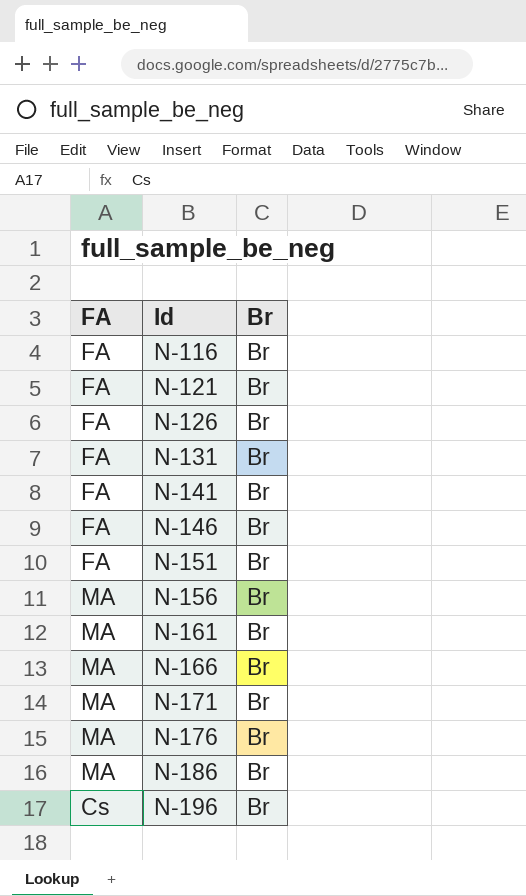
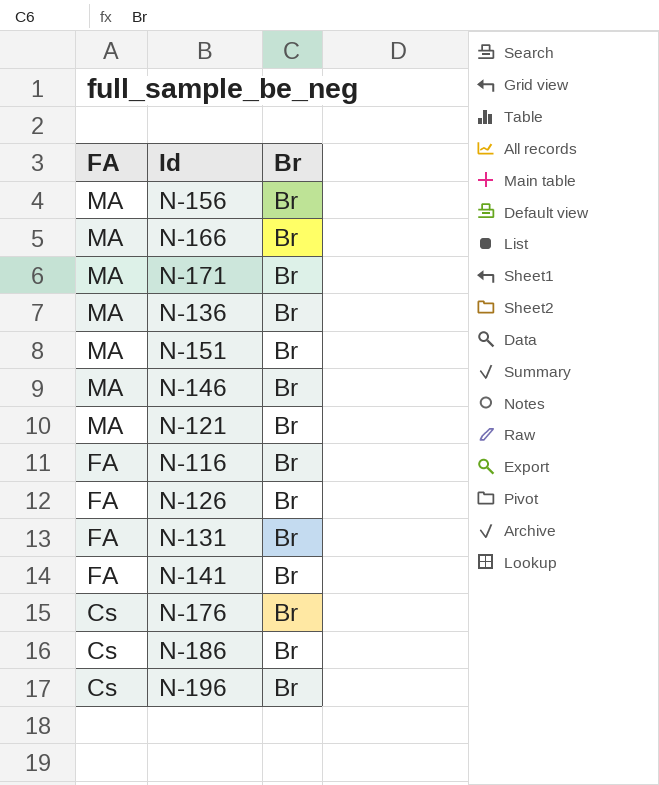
row order: Id ascending -> FA descending
row N-161: MA | Br -> none
row N-136: none -> MA | Br
N-151 | FA: FA -> MA
N-146 | FA: FA -> MA
N-121 | FA: FA -> MA
N-176 | FA: MA -> Cs
N-186 | FA: MA -> Cs

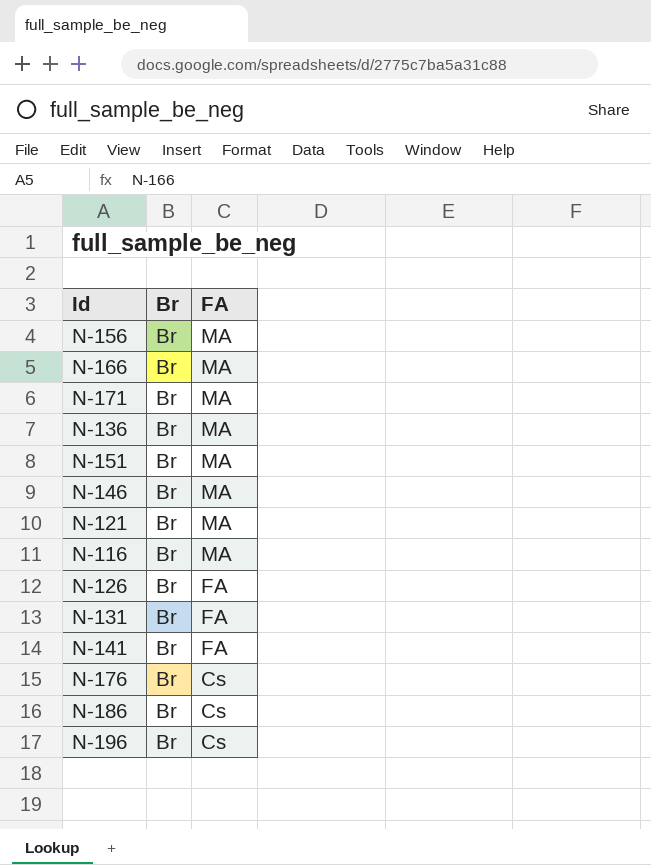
column FA | position: 1 -> 3
N-116 | FA: FA -> MA

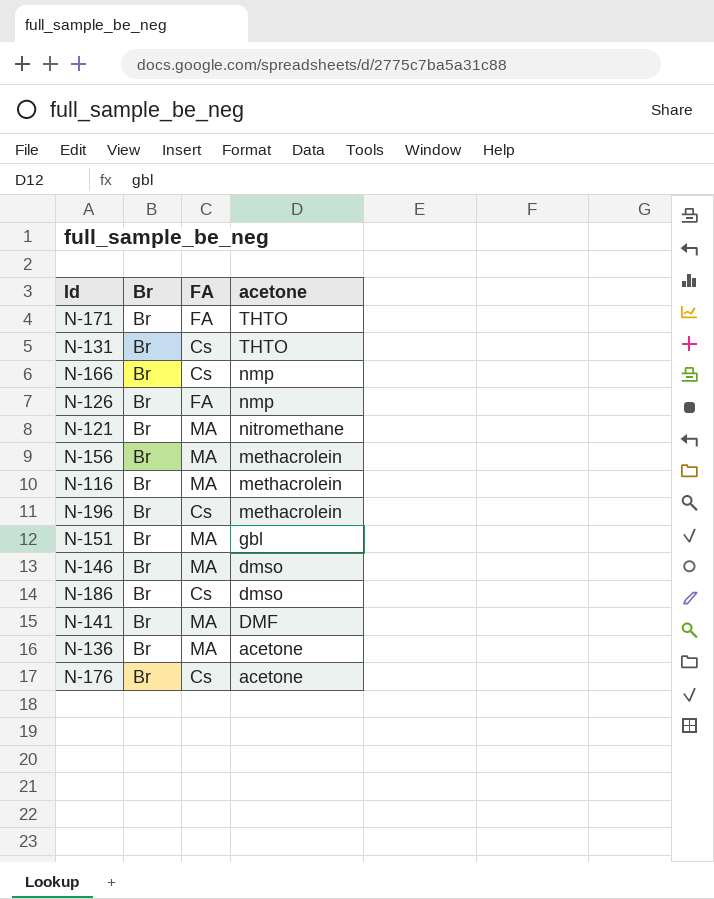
row order: FA descending -> acetone descending
column acetone | position: none -> 4
N-171 | FA: MA -> FA
N-131 | FA: FA -> Cs
N-166 | FA: MA -> Cs
N-141 | FA: FA -> MA

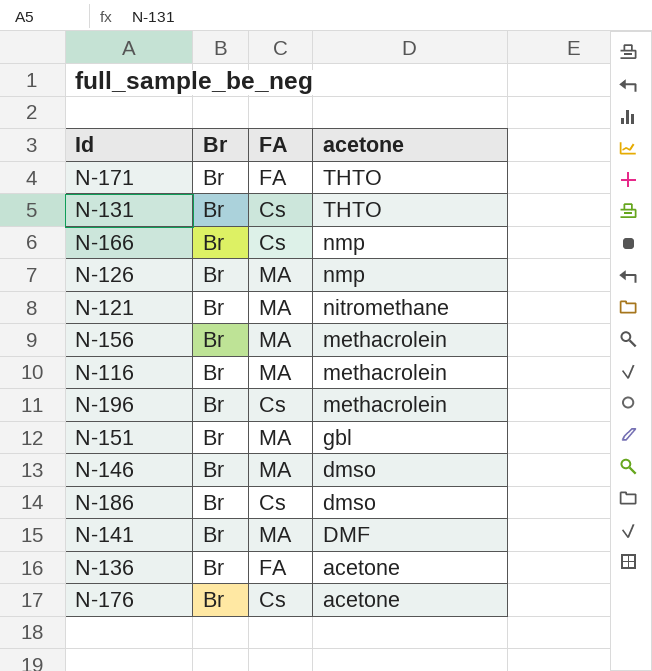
N-126 | FA: FA -> MA
N-136 | FA: MA -> FA

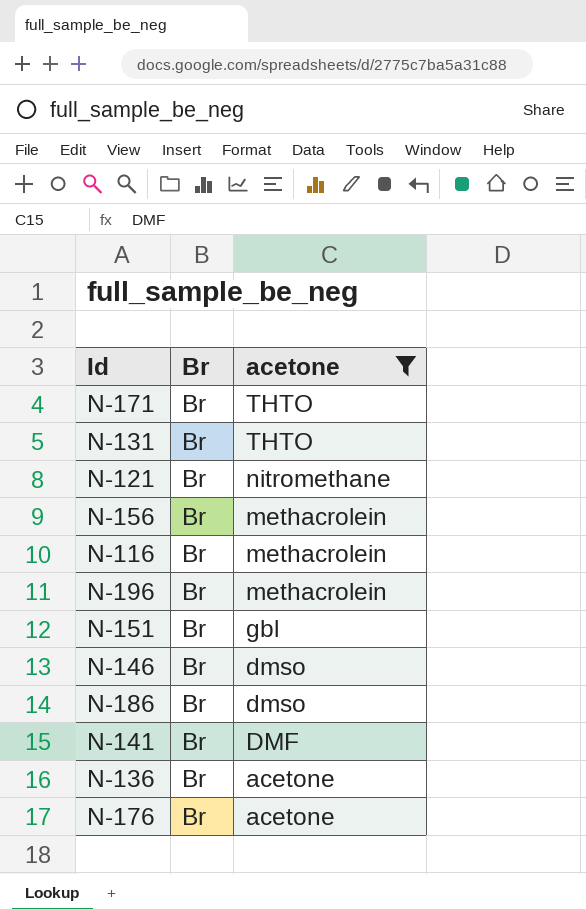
filter: none -> acetone != nmp
column FA | position: 3 -> none

